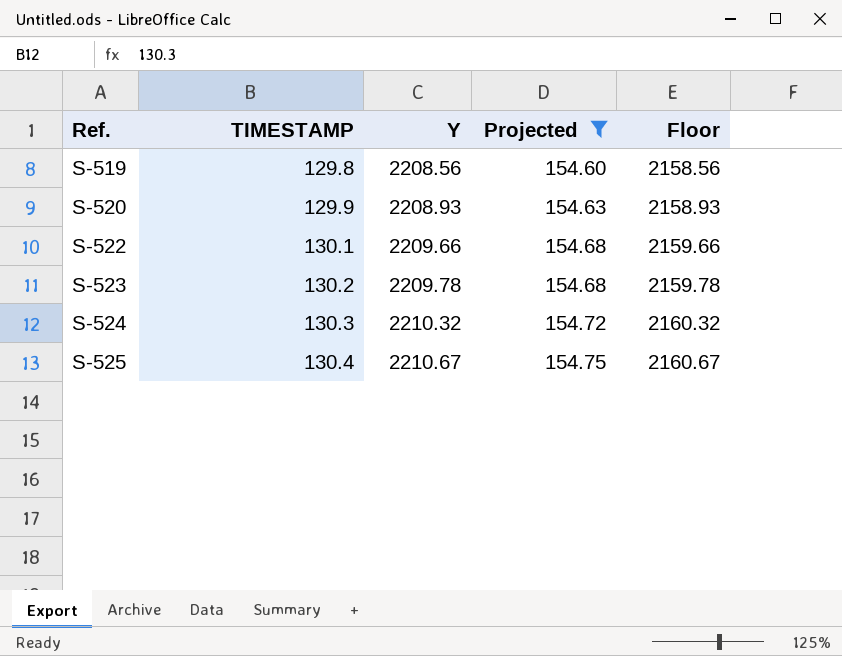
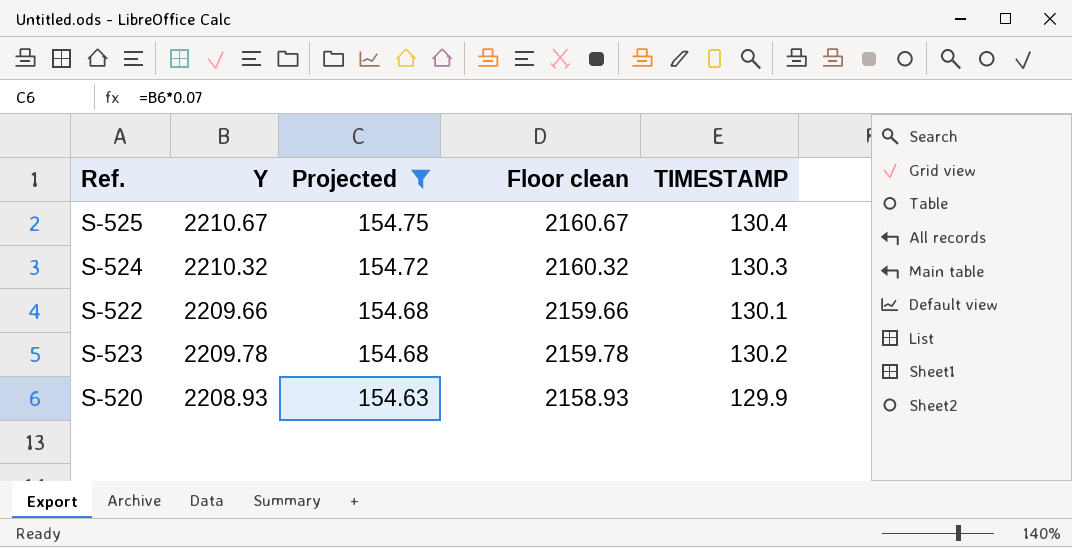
row order: Ref. ascending -> Projected descending
column name: Floor -> Floor clean
column TIMESTAMP | position: 2 -> 5
row S-519: 129.8 | 2208.56 | 154.60 | 2158.56 -> none

